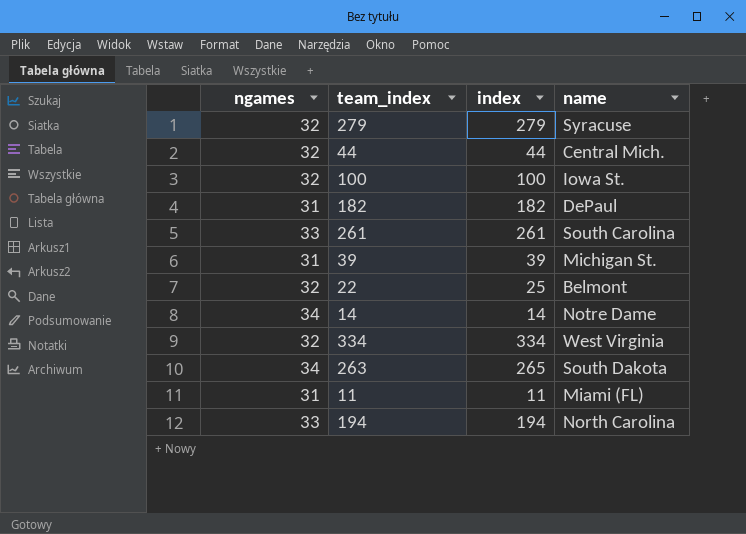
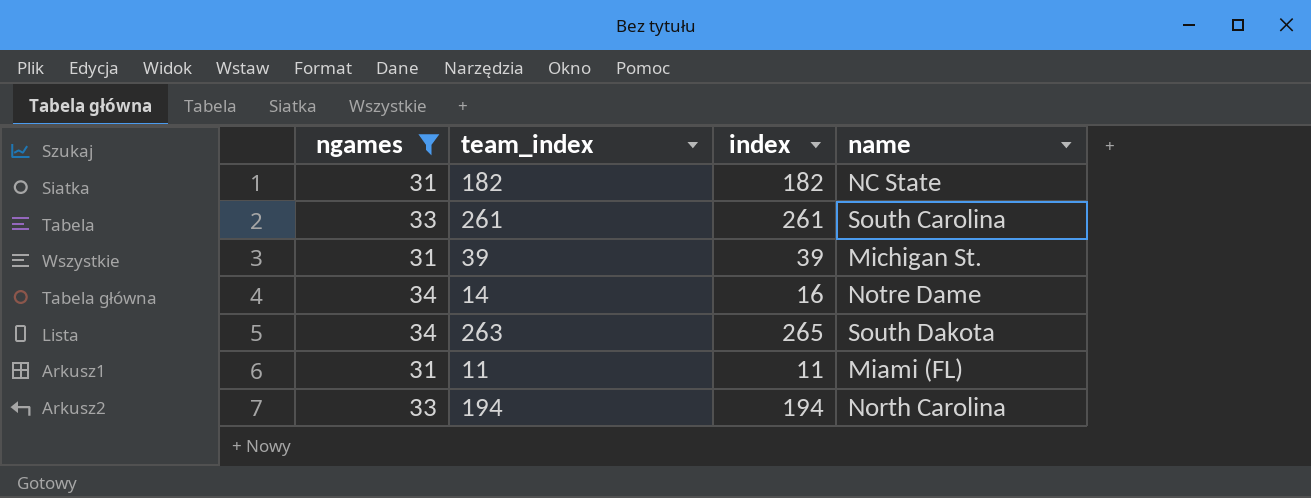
filter: none -> ngames != 32
182 | name: DePaul -> NC State
14 | index: 14 -> 16

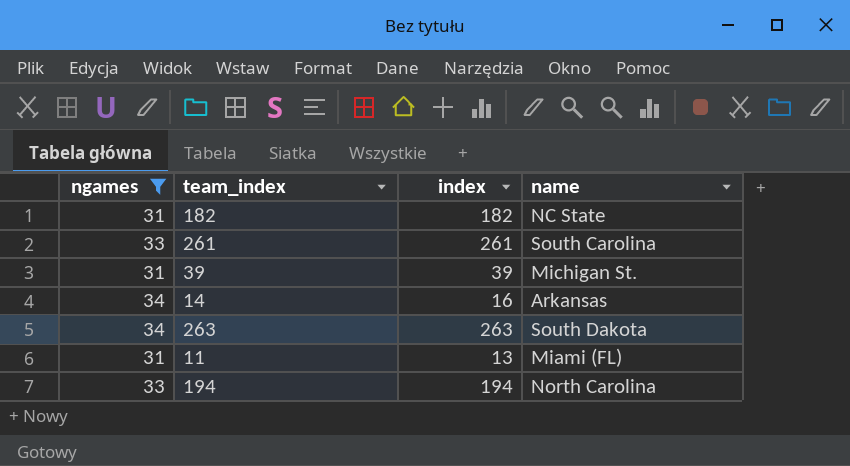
14 | name: Notre Dame -> Arkansas
263 | index: 265 -> 263
11 | index: 11 -> 13

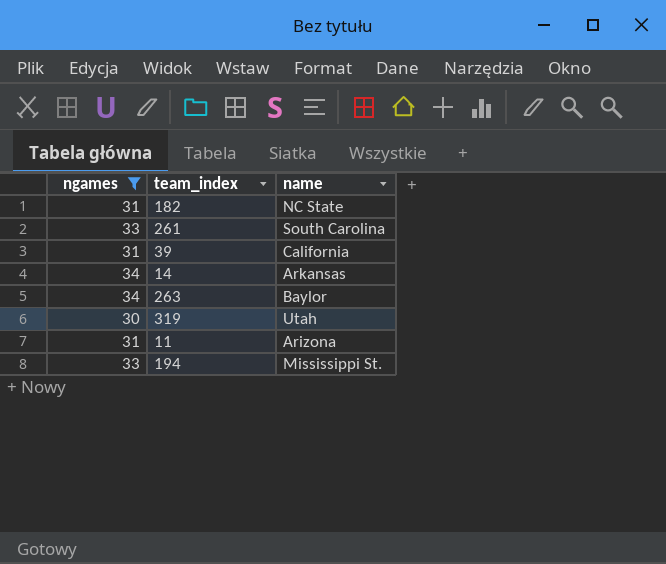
column index | position: 3 -> none
39 | name: Michigan St. -> California
263 | name: South Dakota -> Baylor
row 319: none -> 30 | Utah
11 | name: Miami (FL) -> Arizona
194 | name: North Carolina -> Mississippi St.

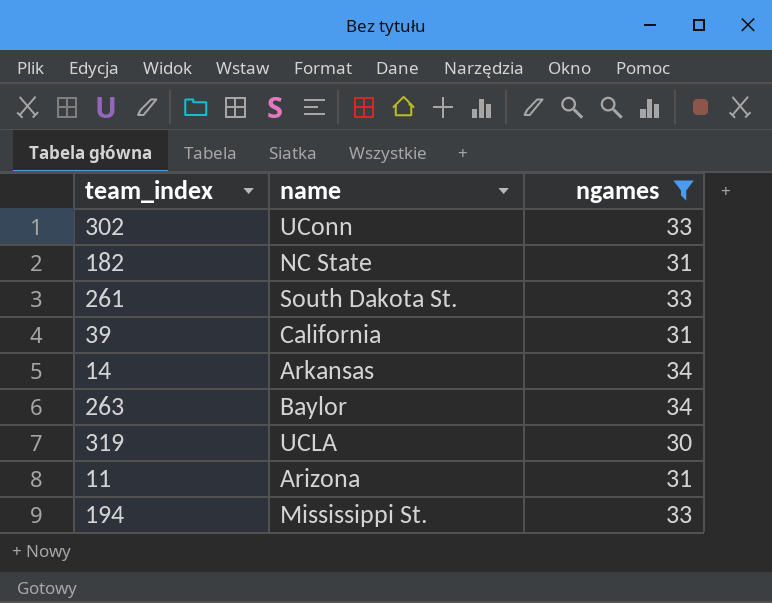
column ngames | position: 1 -> 3
row 302: none -> UConn | 33
261 | name: South Carolina -> South Dakota St.
319 | name: Utah -> UCLA

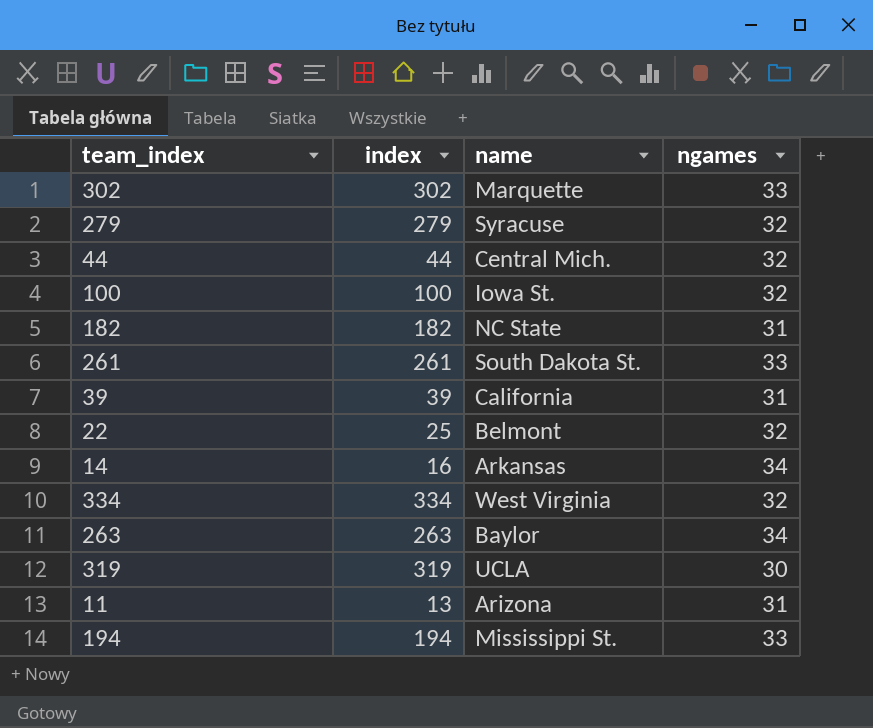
filter: ngames != 32 -> none
column index | position: none -> 2
302 | name: UConn -> Marquette

